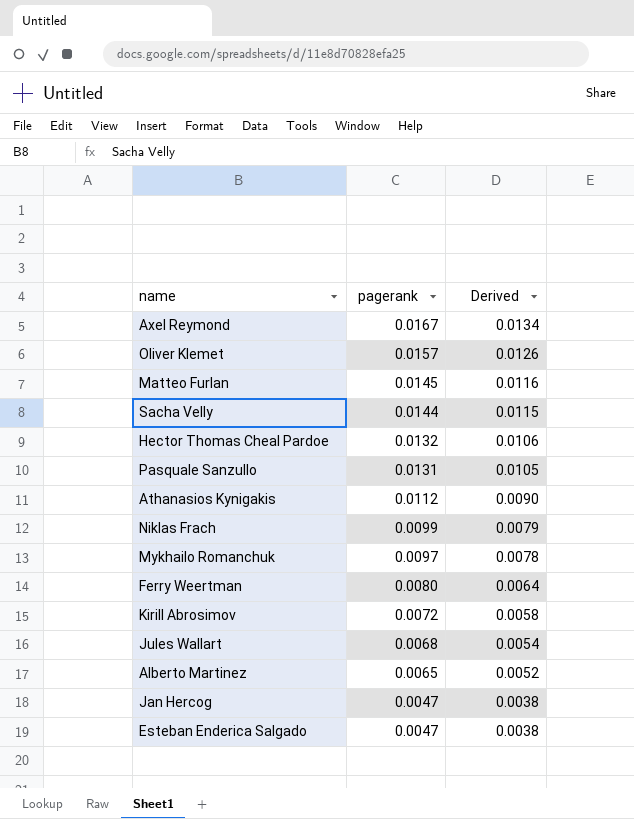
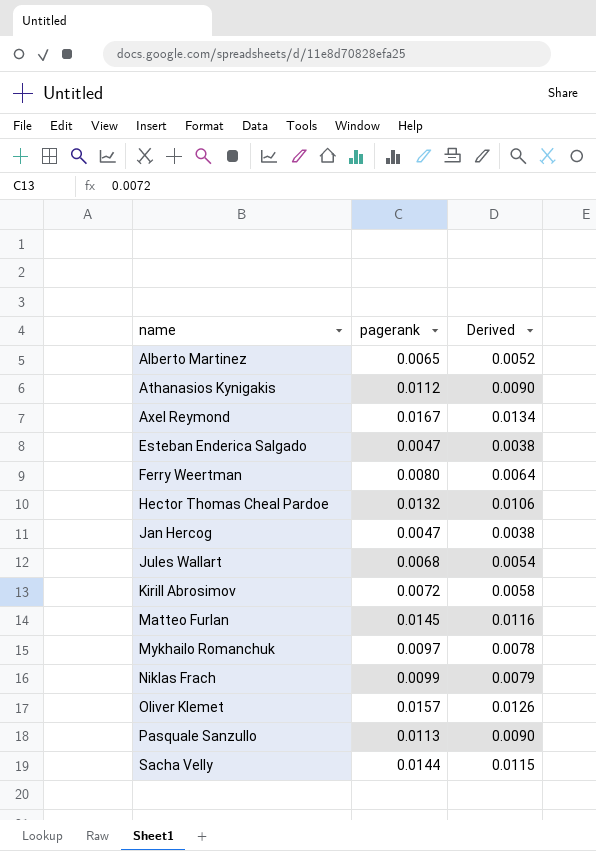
row order: pagerank descending -> name ascending
Pasquale Sanzullo | pagerank: 0.0131 -> 0.0113
Pasquale Sanzullo | Derived: 0.0105 -> 0.0090

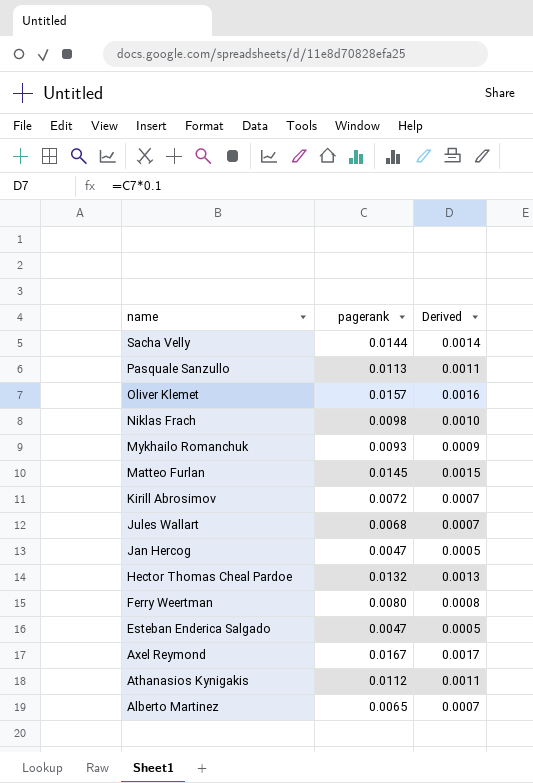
row order: name ascending -> name descending
column Derived | formula: [pagerank] * 0.8 -> [pagerank] * 0.1
Niklas Frach | pagerank: 0.0099 -> 0.0098
Mykhailo Romanchuk | pagerank: 0.0097 -> 0.0093

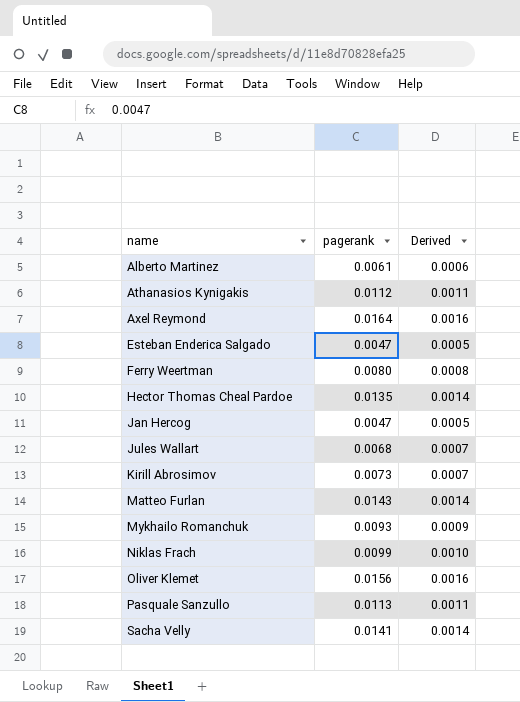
row order: name descending -> name ascending
Alberto Martinez | pagerank: 0.0065 -> 0.0061
Alberto Martinez | Derived: 0.0007 -> 0.0006
Axel Reymond | pagerank: 0.0167 -> 0.0164
Axel Reymond | Derived: 0.0017 -> 0.0016
Hector Thomas Cheal Pardoe | pagerank: 0.0132 -> 0.0135
Hector Thomas Cheal Pardoe | Derived: 0.0013 -> 0.0014
Kirill Abrosimov | pagerank: 0.0072 -> 0.0073
Matteo Furlan | pagerank: 0.0145 -> 0.0143
Matteo Furlan | Derived: 0.0015 -> 0.0014
Niklas Frach | pagerank: 0.0098 -> 0.0099
Oliver Klemet | pagerank: 0.0157 -> 0.0156
Sacha Velly | pagerank: 0.0144 -> 0.0141

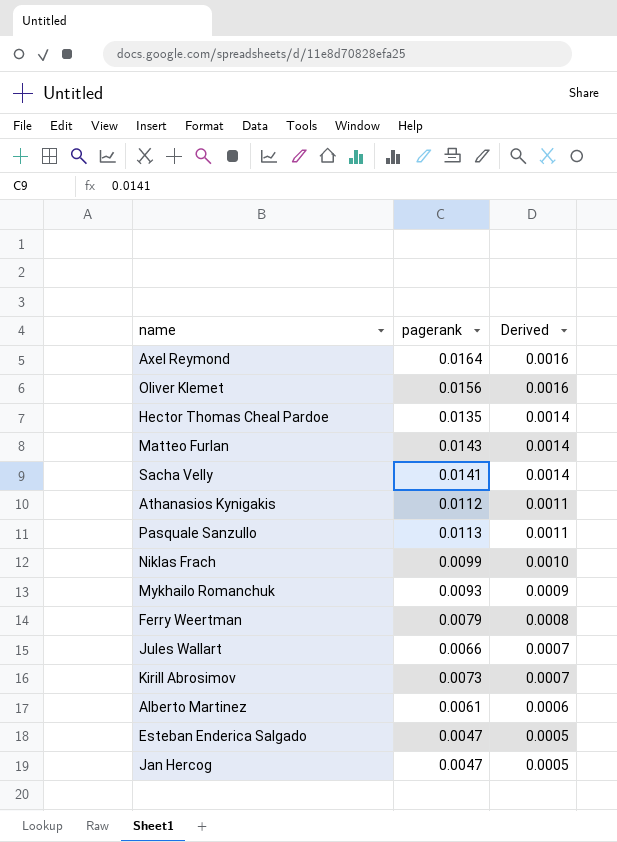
row order: name ascending -> Derived descending
Ferry Weertman | pagerank: 0.0080 -> 0.0079
Jules Wallart | pagerank: 0.0068 -> 0.0066

